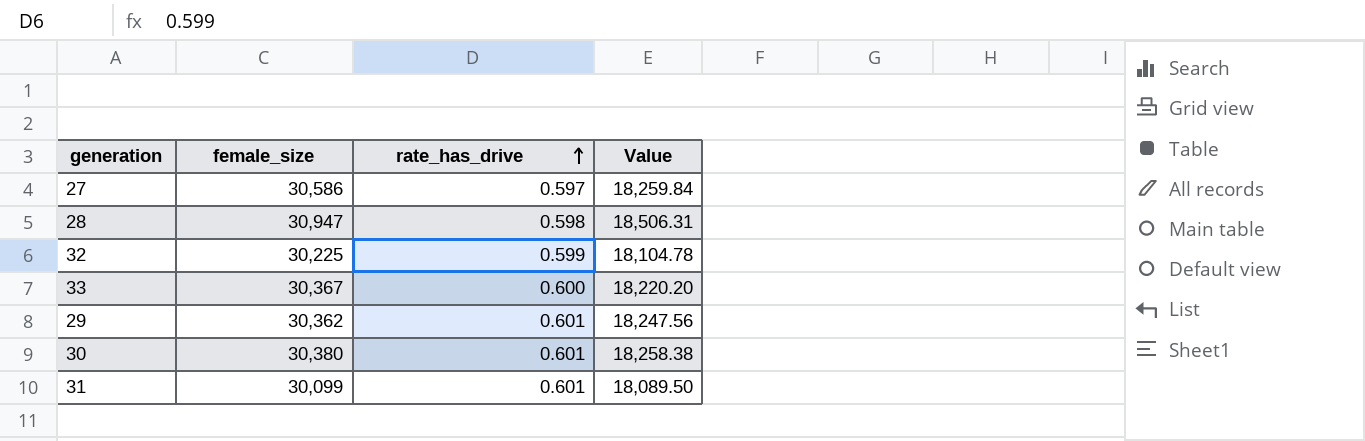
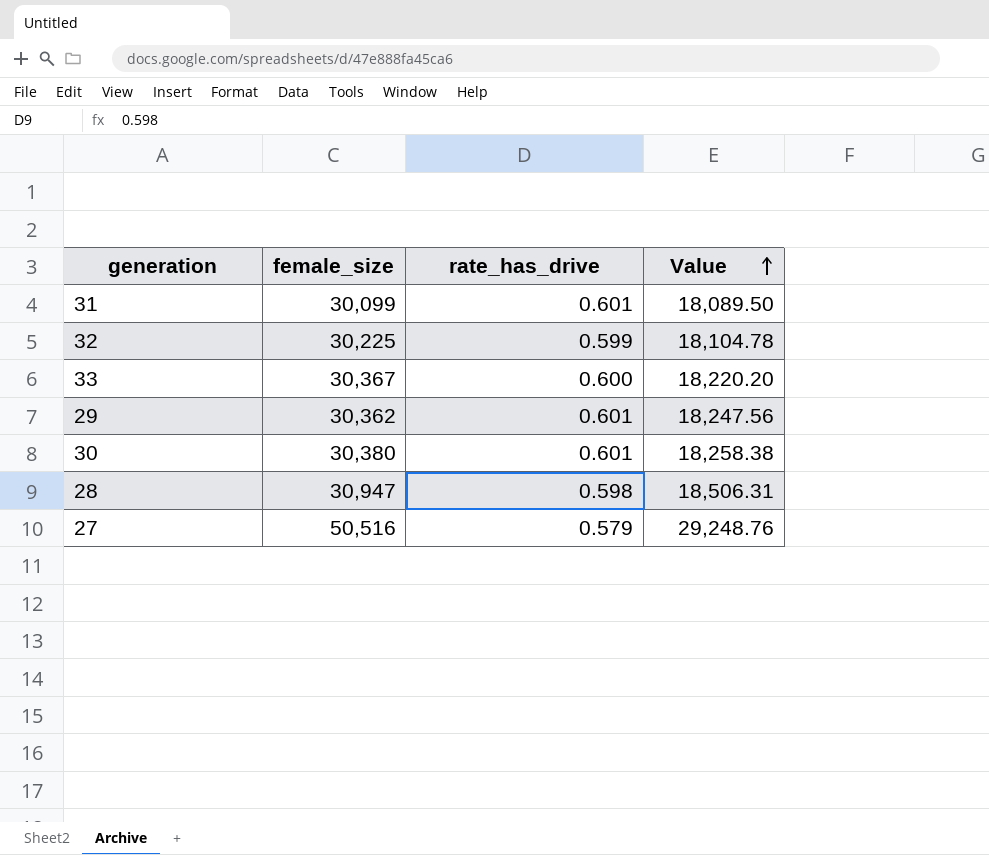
row order: rate_has_drive ascending -> Value ascending
27 | female_size: 30,586 -> 50,516
27 | rate_has_drive: 0.597 -> 0.579
27 | Value: 18,259.84 -> 29,248.76

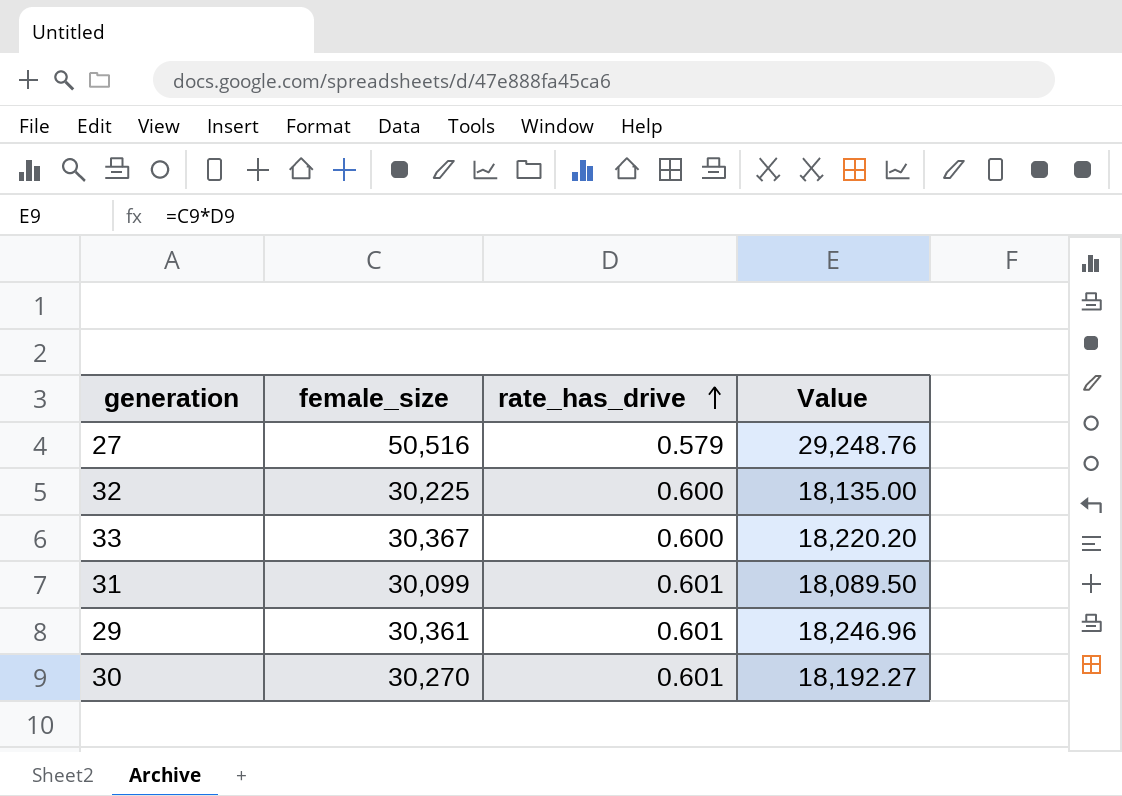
row order: Value ascending -> rate_has_drive ascending
row 28: 30,947 | 0.598 | 18,506.31 -> none
32 | rate_has_drive: 0.599 -> 0.600
32 | Value: 18,104.78 -> 18,135.00
29 | female_size: 30,362 -> 30,361
29 | Value: 18,247.56 -> 18,246.96
30 | female_size: 30,380 -> 30,270
30 | Value: 18,258.38 -> 18,192.27

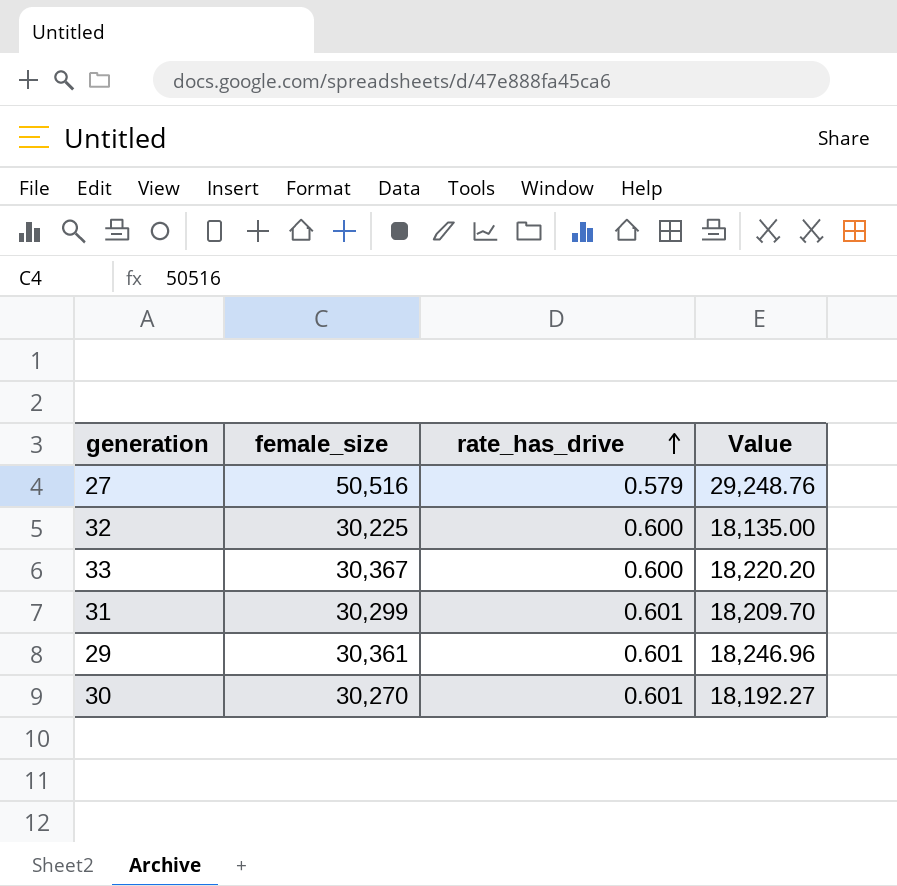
31 | female_size: 30,099 -> 30,299
31 | Value: 18,089.50 -> 18,209.70

